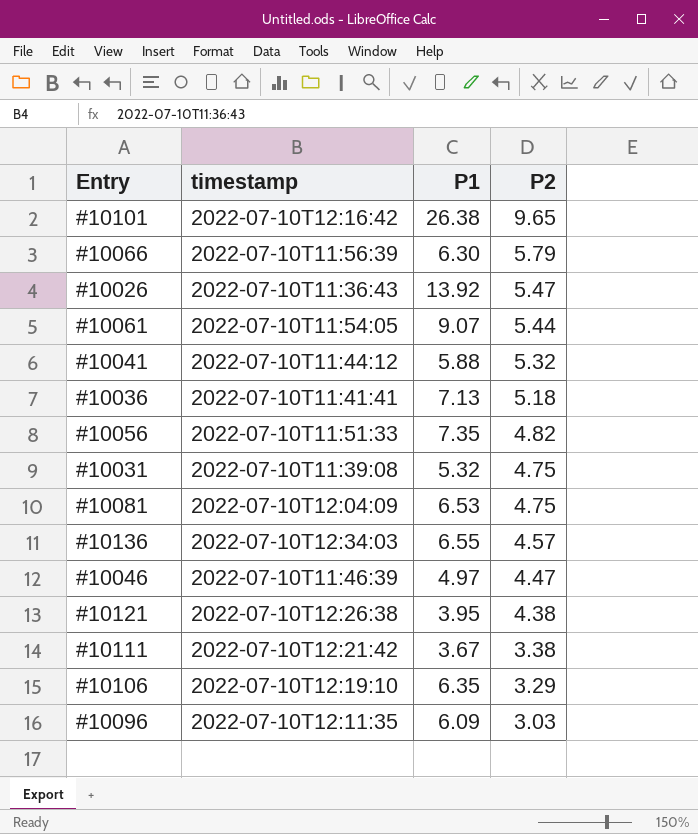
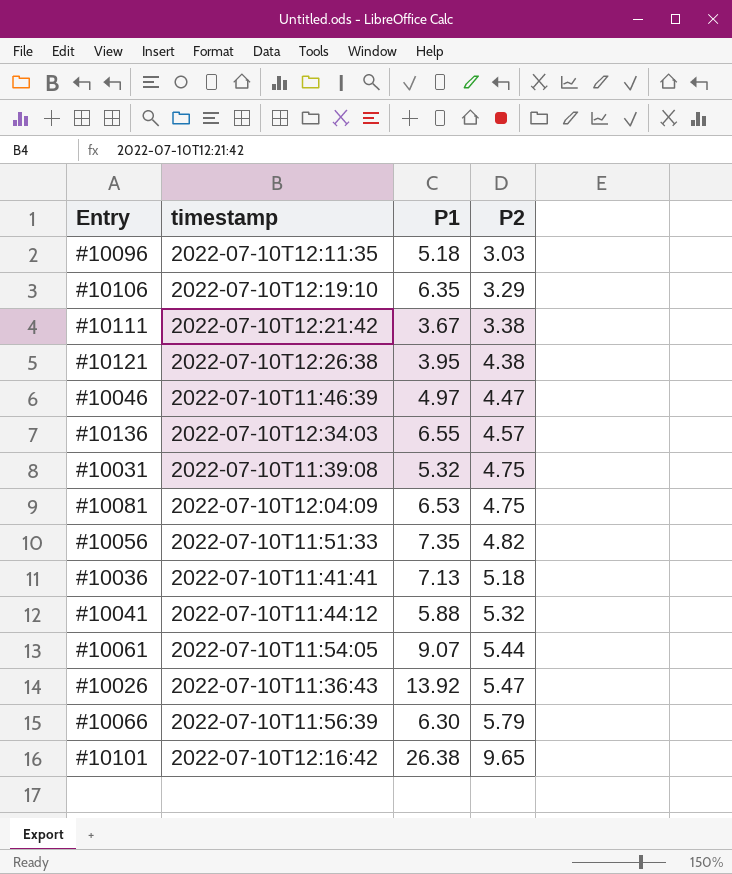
row order: P2 descending -> P2 ascending
#10096 | P1: 6.09 -> 5.18

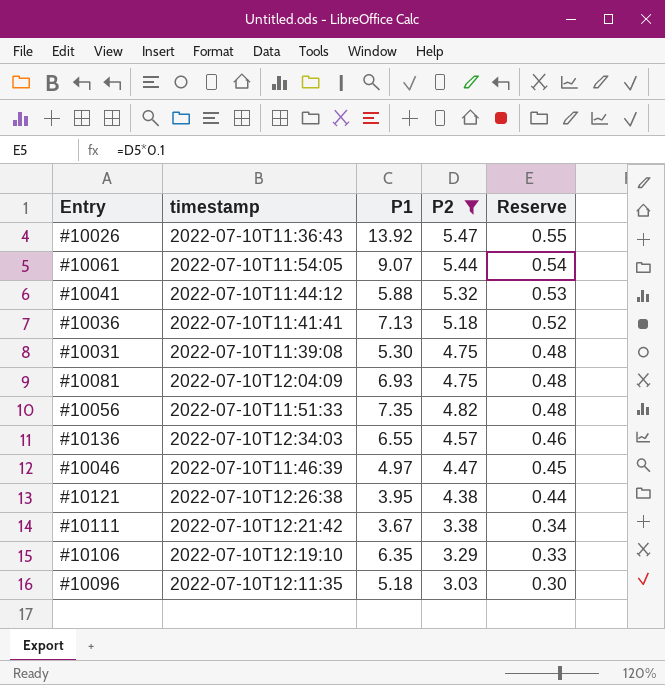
filter: none -> P2 <= 5.47
row order: P2 ascending -> Reserve descending
column Reserve | formula: none -> [P2] * 0.1
#10031 | P1: 5.32 -> 5.30
#10081 | P1: 6.53 -> 6.93

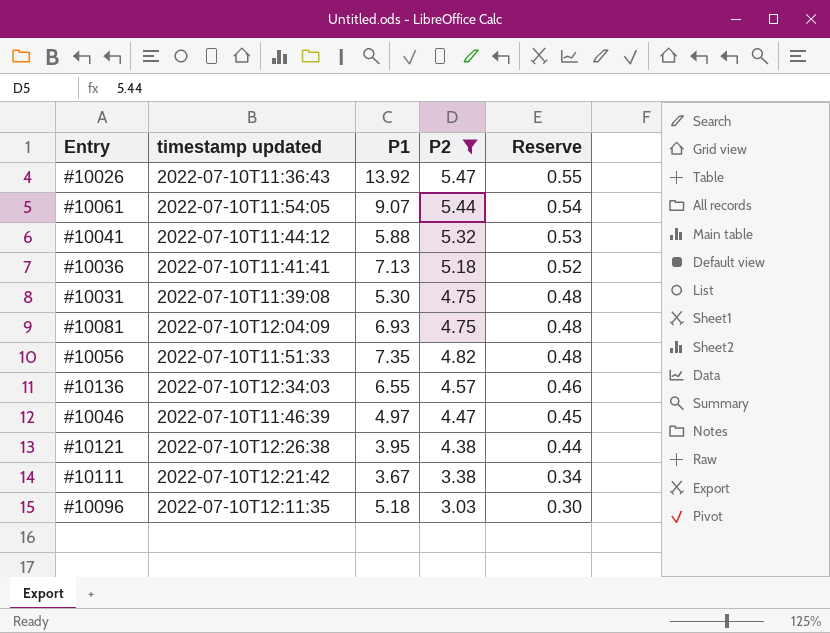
column name: timestamp -> timestamp updated
row #10106: 2022-07-10T12:19:10 | 6.35 | 3.29 | 0.33 -> none

